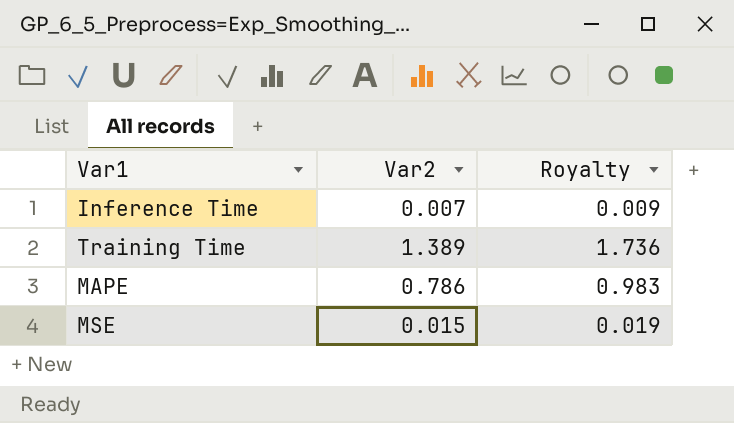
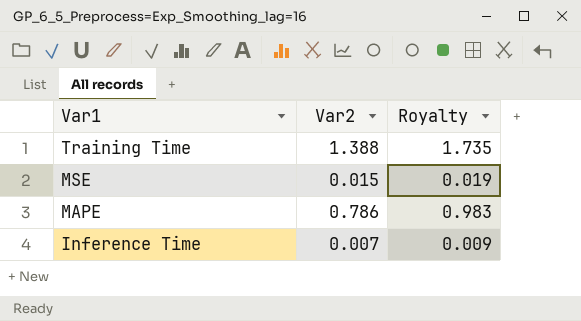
row order: none -> Var1 descending
Training Time | Var2: 1.389 -> 1.388
Training Time | Royalty: 1.736 -> 1.735

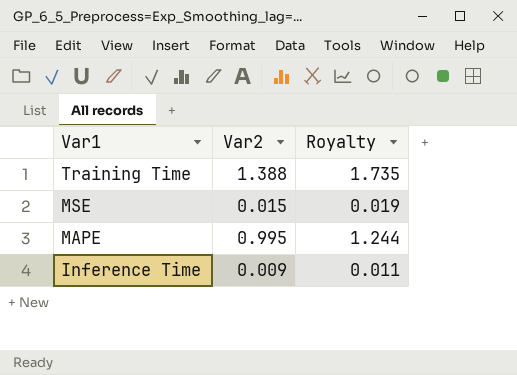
MAPE | Var2: 0.786 -> 0.995
MAPE | Royalty: 0.983 -> 1.244
Inference Time | Var2: 0.007 -> 0.009
Inference Time | Royalty: 0.009 -> 0.011

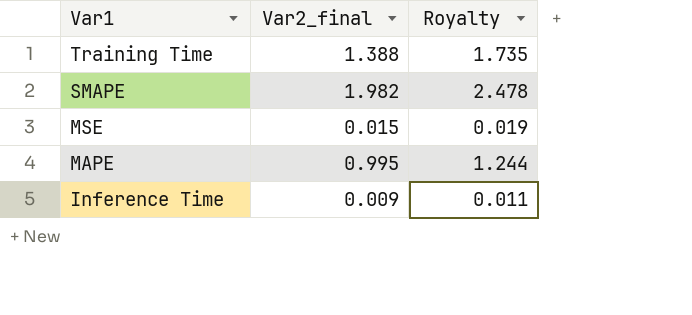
column name: Var2 -> Var2_final
row SMAPE: none -> 1.982 | 2.478

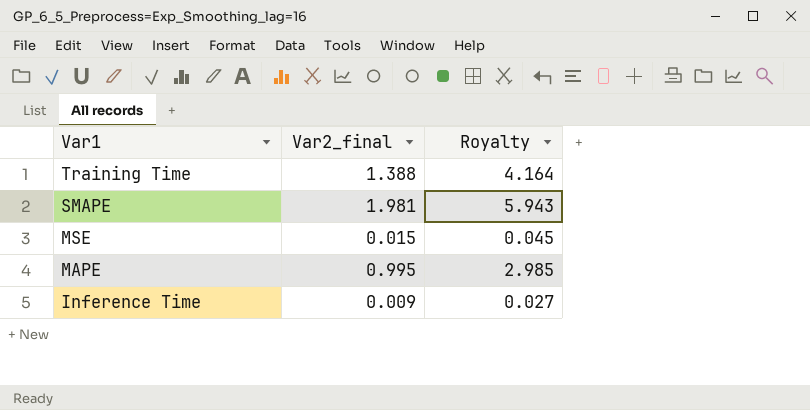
column Royalty | formula: [Var2_final] * 1.25 -> [Var2_final] * 3
SMAPE | Var2_final: 1.982 -> 1.981

